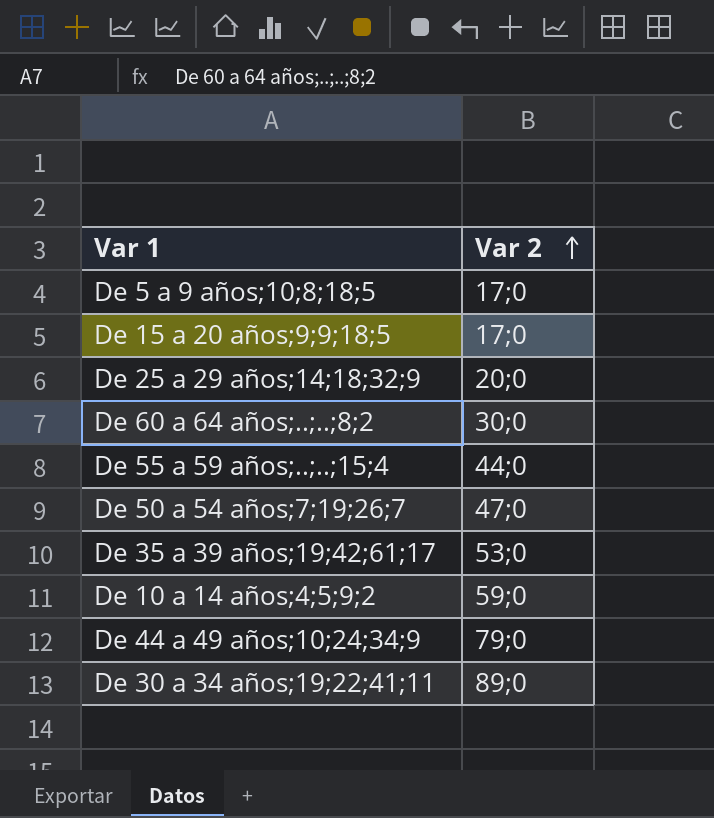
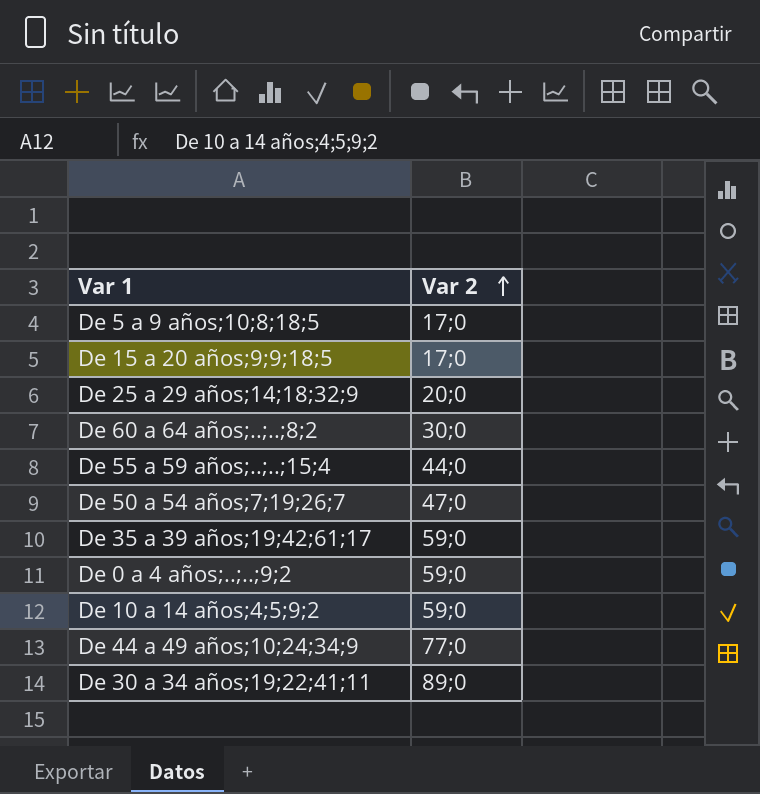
De 35 a 39 años;19;42;61;17 | Var 2: 53;0 -> 59;0
row De 0 a 4 años;..;..;9;2: none -> 59;0
De 44 a 49 años;10;24;34;9 | Var 2: 79;0 -> 77;0

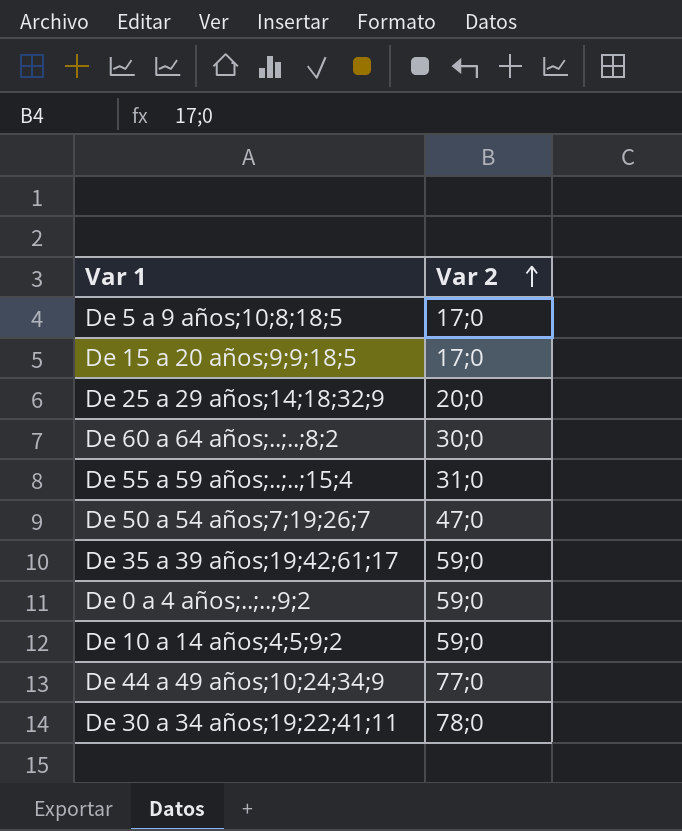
De 55 a 59 años;..;..;15;4 | Var 2: 44;0 -> 31;0
De 30 a 34 años;19;22;41;11 | Var 2: 89;0 -> 78;0

